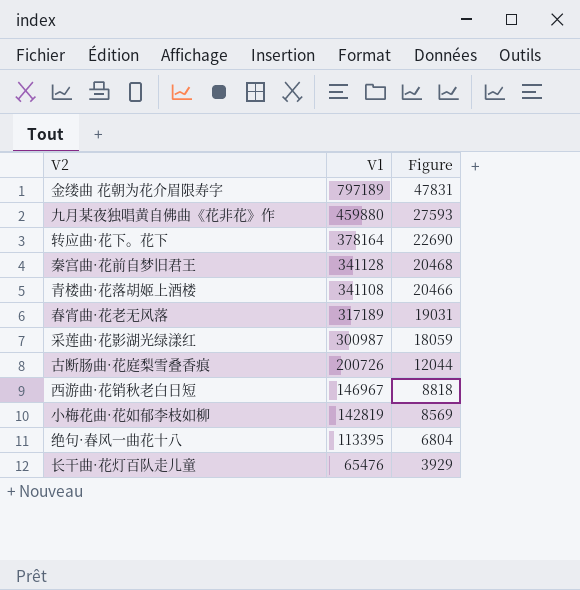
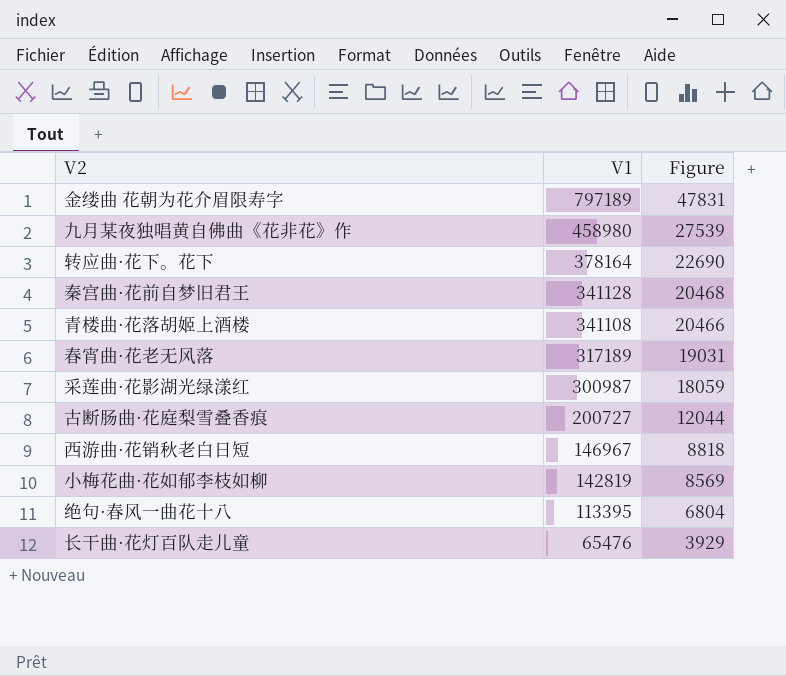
九月某夜独唱黄自佛曲《花非花》作 | V1: 459880 -> 458980
九月某夜独唱黄自佛曲《花非花》作 | Figure: 27593 -> 27539
古断肠曲·花庭梨雪叠香痕 | V1: 200726 -> 200727

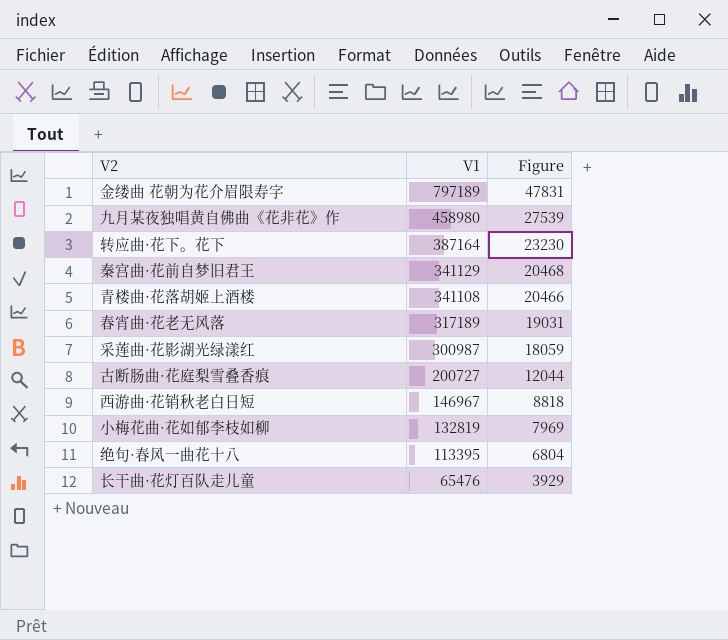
转应曲·花下。花下 | V1: 378164 -> 387164
转应曲·花下。花下 | Figure: 22690 -> 23230
秦宫曲·花前自梦旧君王 | V1: 341128 -> 341129
小梅花曲·花如郁李枝如柳 | V1: 142819 -> 132819
小梅花曲·花如郁李枝如柳 | Figure: 8569 -> 7969

